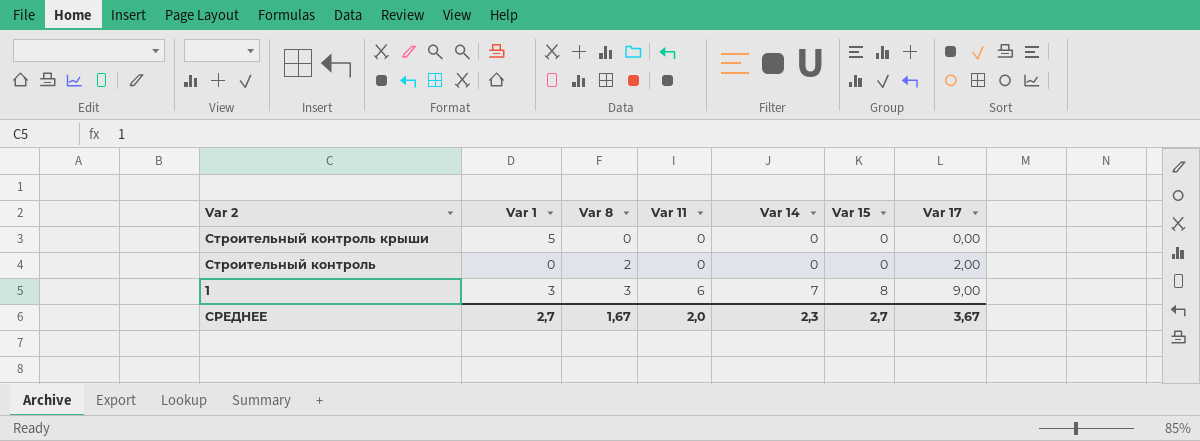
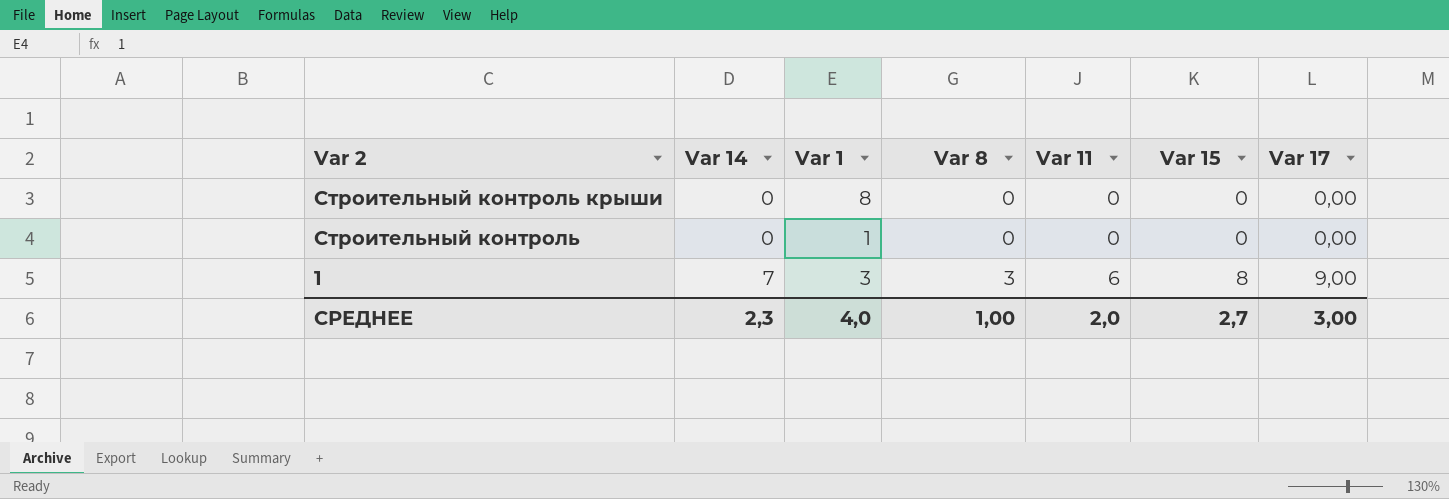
column Var 14 | position: 5 -> 2
Строительный контроль крыши | Var 1: 5 -> 8
Строительный контроль | Var 1: 0 -> 1
Строительный контроль | Var 8: 2 -> 0
Строительный контроль | Var 17: 2,00 -> 0,00
СРЕДНЕЕ | Var 1: 2,7 -> 4,0
СРЕДНЕЕ | Var 8: 1,67 -> 1,00
СРЕДНЕЕ | Var 17: 3,67 -> 3,00

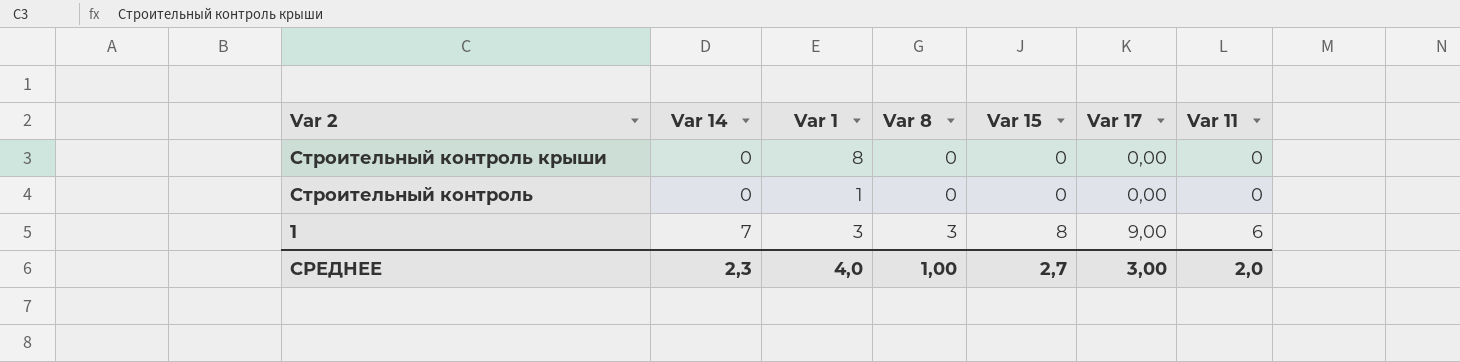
column Var 11 | position: 5 -> 7

